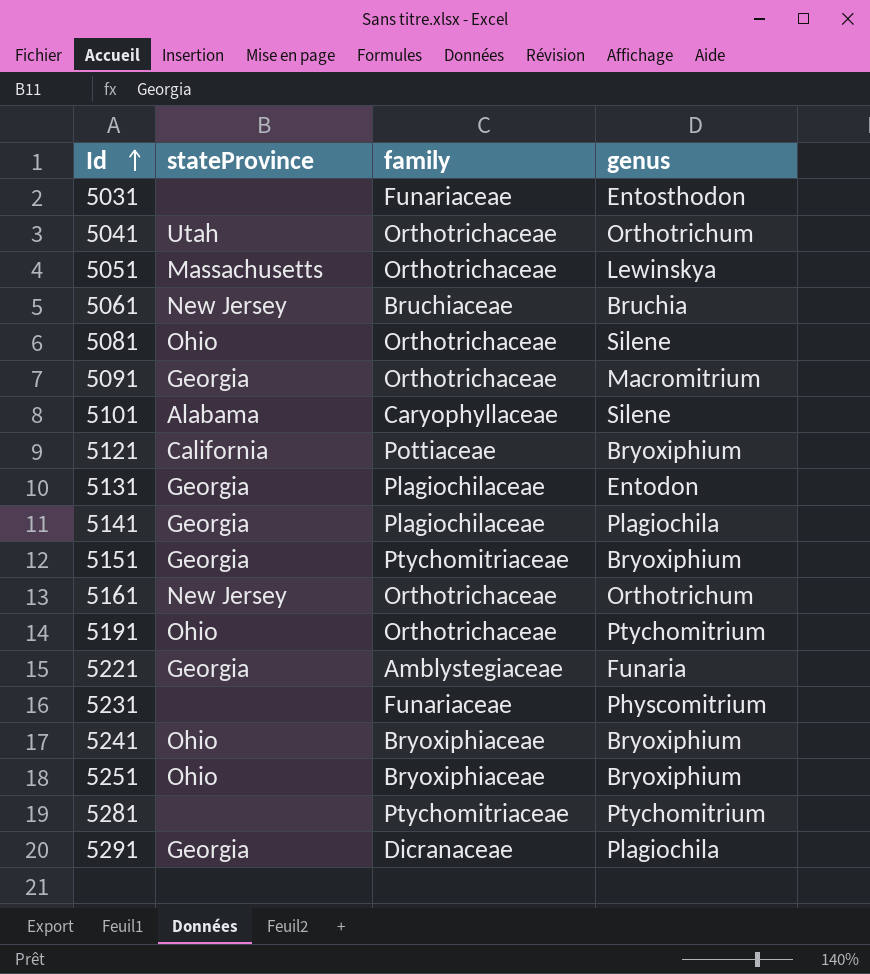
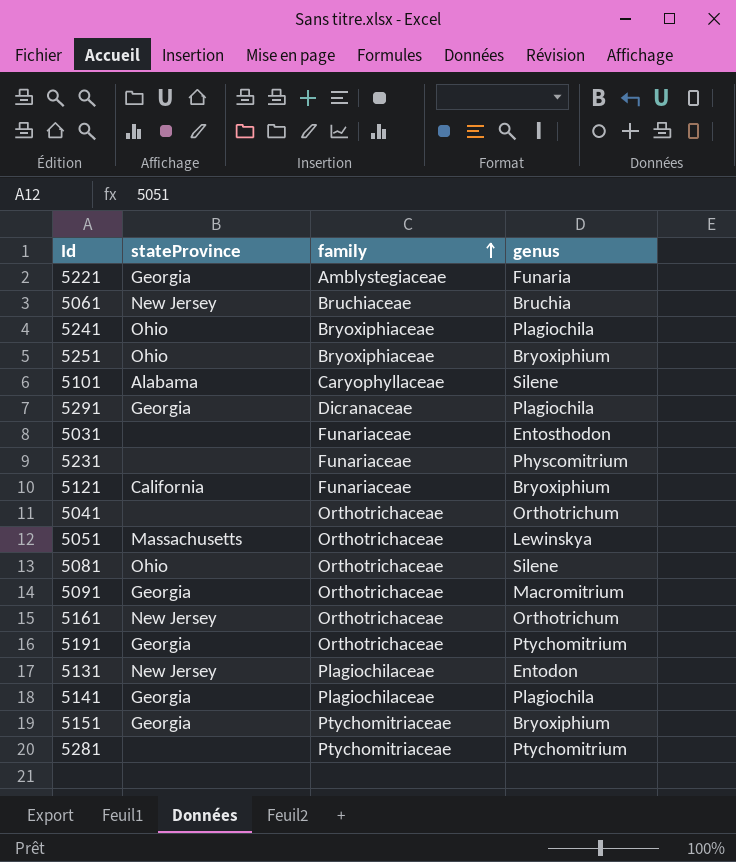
row order: Id ascending -> family ascending
5241 | genus: Bryoxiphium -> Plagiochila
5121 | family: Pottiaceae -> Funariaceae
5041 | stateProvince: Utah -> none
5191 | stateProvince: Ohio -> Georgia
5131 | stateProvince: Georgia -> New Jersey

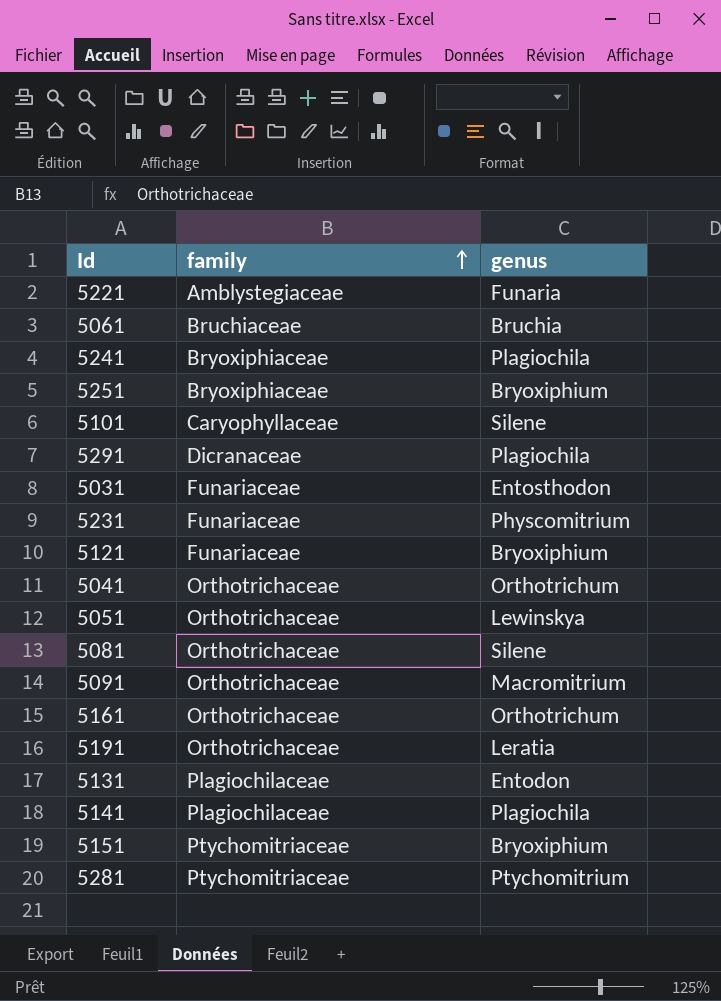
column stateProvince | position: 2 -> none
5191 | genus: Ptychomitrium -> Leratia

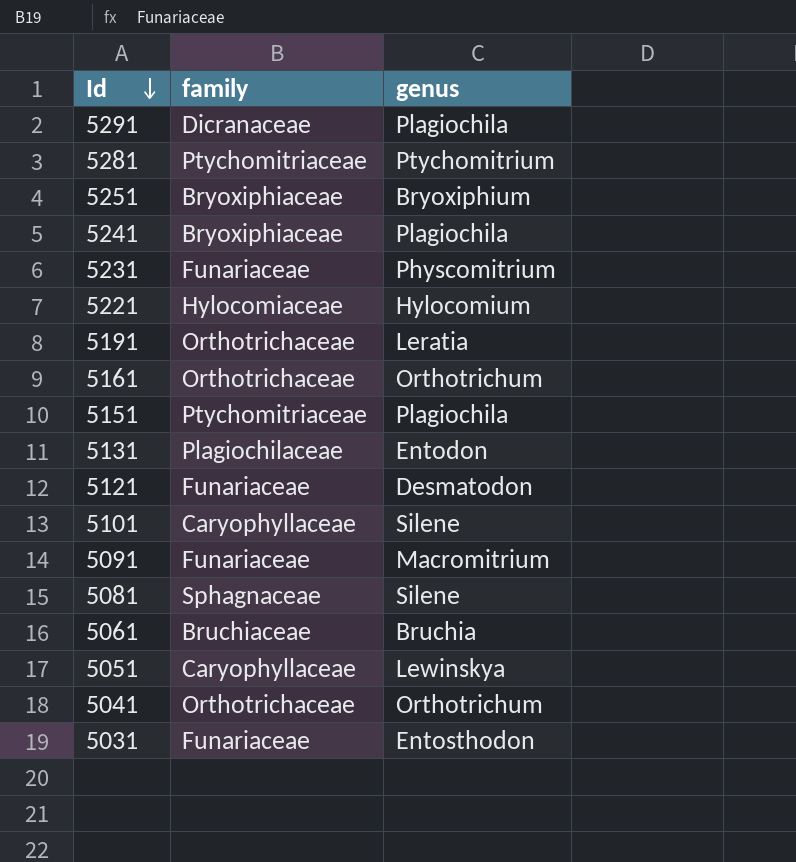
row order: family ascending -> Id descending
row 5141: Plagiochilaceae | Plagiochila -> none
5221 | family: Amblystegiaceae -> Hylocomiaceae
5221 | genus: Funaria -> Hylocomium
5151 | genus: Bryoxiphium -> Plagiochila
5121 | genus: Bryoxiphium -> Desmatodon
5091 | family: Orthotrichaceae -> Funariaceae
5081 | family: Orthotrichaceae -> Sphagnaceae
5051 | family: Orthotrichaceae -> Caryophyllaceae

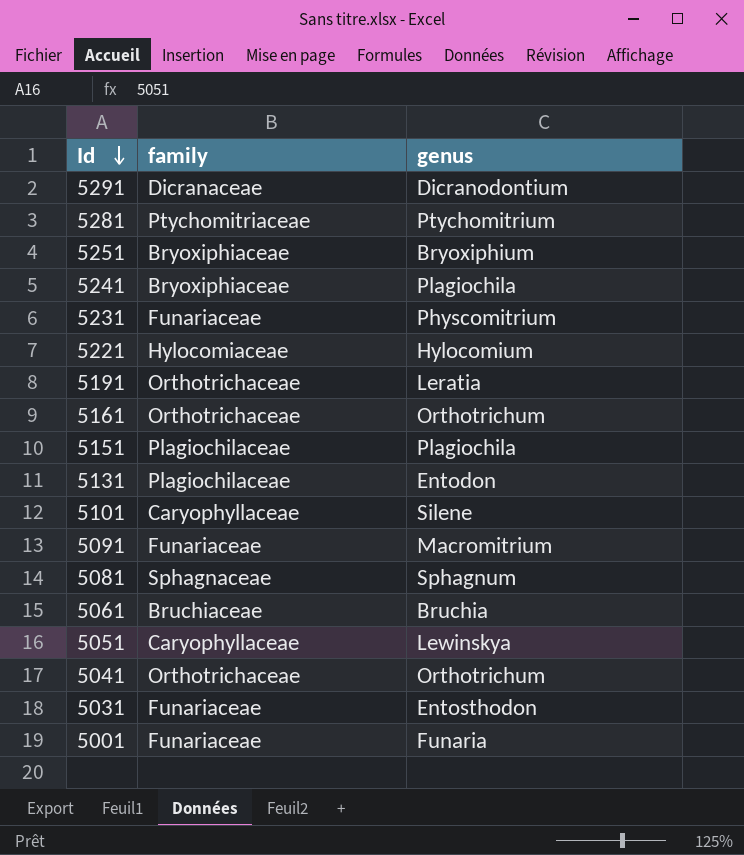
row 5121: Funariaceae | Desmatodon -> none
5291 | genus: Plagiochila -> Dicranodontium
5151 | family: Ptychomitriaceae -> Plagiochilaceae
5081 | genus: Silene -> Sphagnum
row 5001: none -> Funariaceae | Funaria

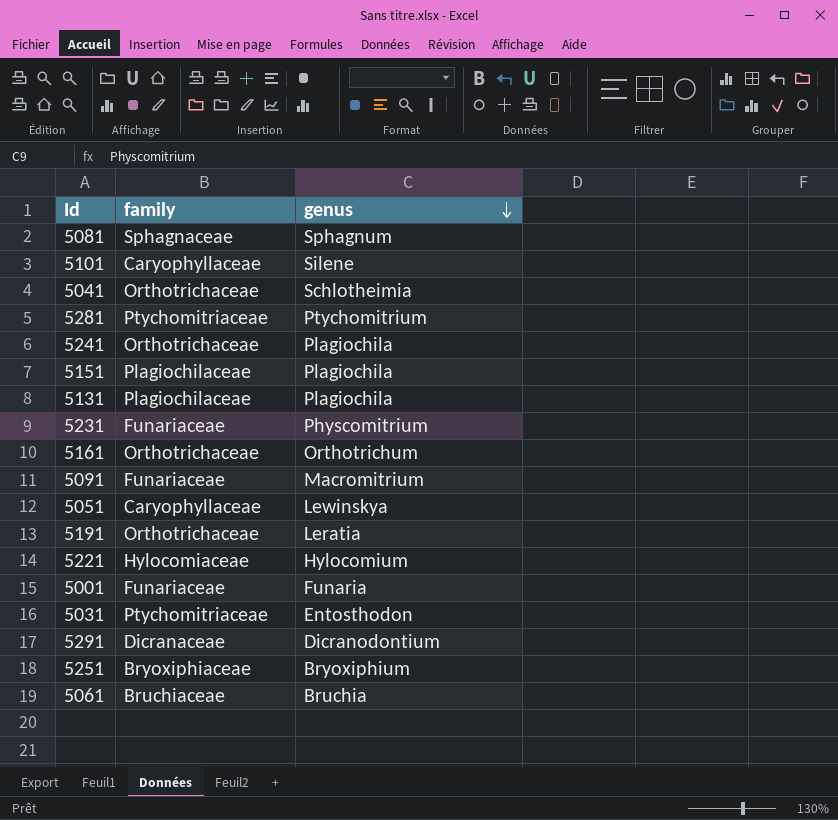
row order: Id descending -> genus descending
5041 | genus: Orthotrichum -> Schlotheimia
5241 | family: Bryoxiphiaceae -> Orthotrichaceae
5131 | genus: Entodon -> Plagiochila
5031 | family: Funariaceae -> Ptychomitriaceae

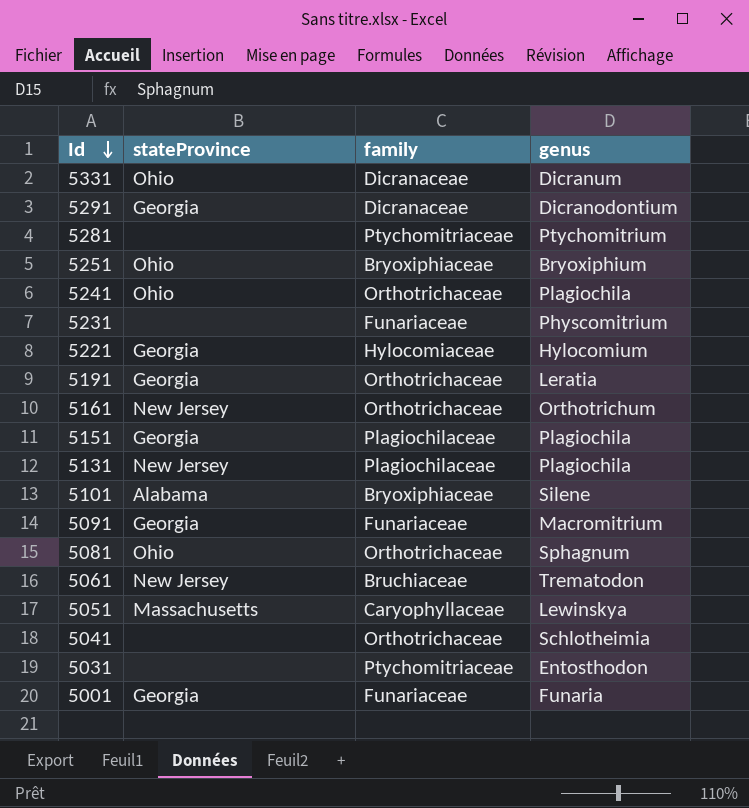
row order: genus descending -> Id descending
column stateProvince | position: none -> 2
row 5331: none -> Ohio | Dicranaceae | Dicranum
5101 | family: Caryophyllaceae -> Bryoxiphiaceae
5081 | family: Sphagnaceae -> Orthotrichaceae
5061 | genus: Bruchia -> Trematodon

